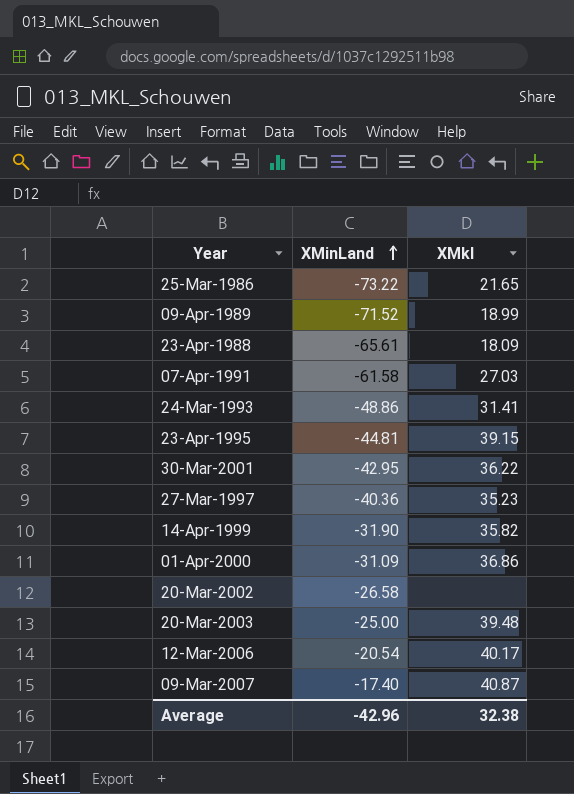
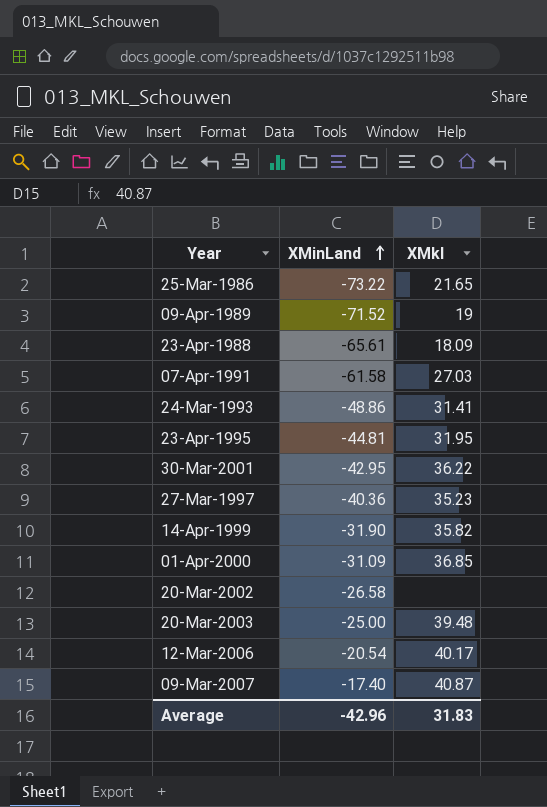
09-Apr-1989 | XMkl: 18.99 -> 19
23-Apr-1995 | XMkl: 39.15 -> 31.95
01-Apr-2000 | XMkl: 36.86 -> 36.85
Average | XMkl: 32.38 -> 31.83

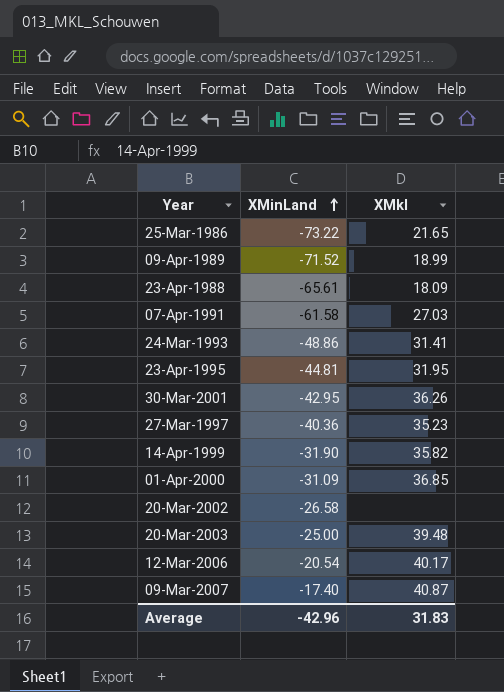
09-Apr-1989 | XMkl: 19 -> 18.99
30-Mar-2001 | XMkl: 36.22 -> 36.26

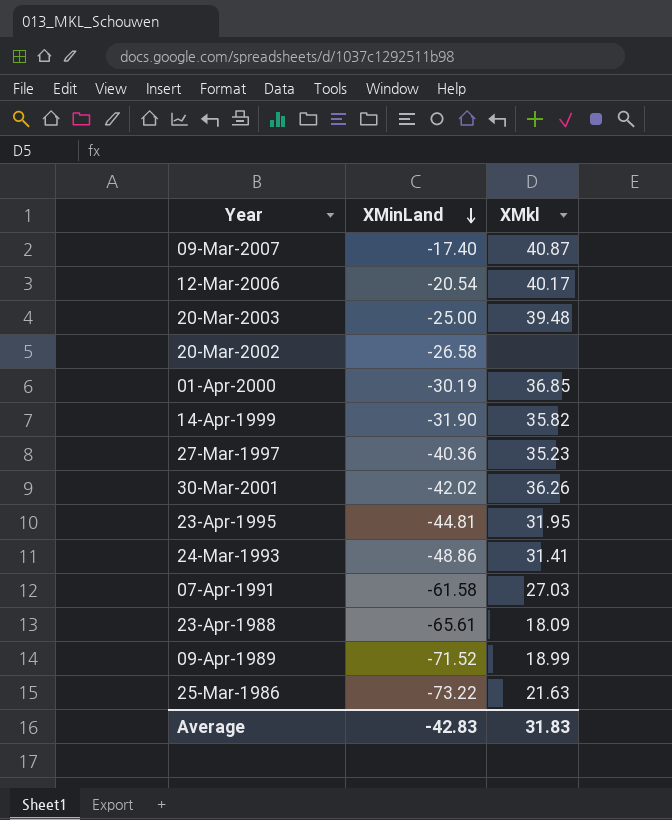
row order: XMinLand ascending -> XMinLand descending
01-Apr-2000 | XMinLand: -31.09 -> -30.19
30-Mar-2001 | XMinLand: -42.95 -> -42.02
25-Mar-1986 | XMkl: 21.65 -> 21.63
Average | XMinLand: -42.96 -> -42.83

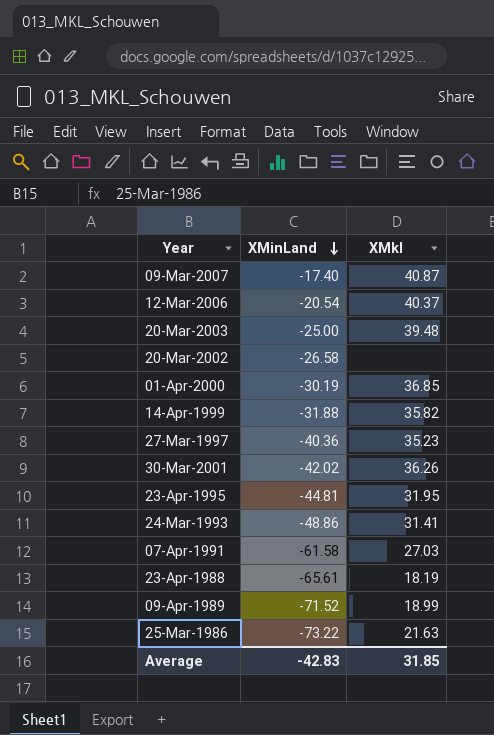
12-Mar-2006 | XMkl: 40.17 -> 40.37
14-Apr-1999 | XMinLand: -31.90 -> -31.88
23-Apr-1988 | XMkl: 18.09 -> 18.19
Average | XMkl: 31.83 -> 31.85

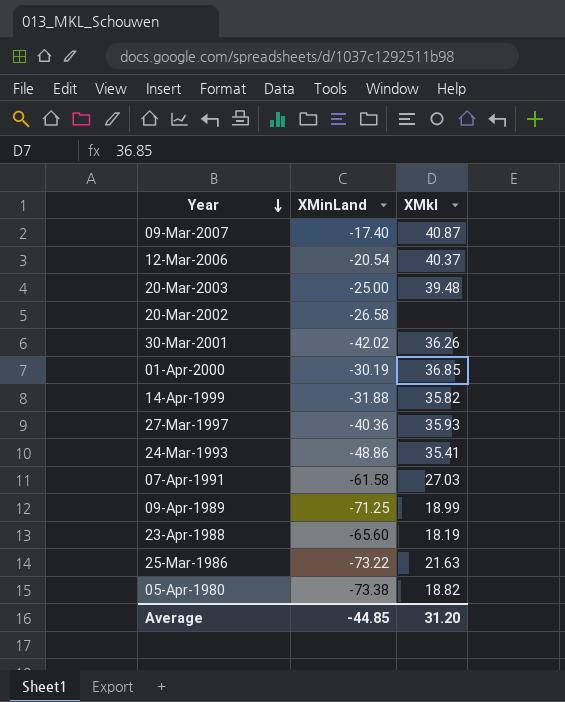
row order: XMinLand descending -> Year descending
row 23-Apr-1995: -44.81 | 31.95 -> none
27-Mar-1997 | XMkl: 35.23 -> 35.93
24-Mar-1993 | XMkl: 31.41 -> 35.41
09-Apr-1989 | XMinLand: -71.52 -> -71.25
23-Apr-1988 | XMinLand: -65.61 -> -65.60
row 05-Apr-1980: none -> -73.38 | 18.82
Average | XMinLand: -42.83 -> -44.85
Average | XMkl: 31.85 -> 31.20

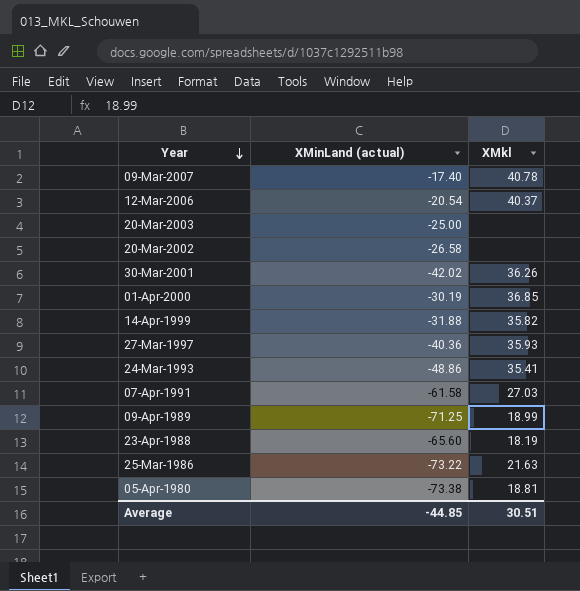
column name: XMinLand -> XMinLand (actual)
09-Mar-2007 | XMkl: 40.87 -> 40.78
20-Mar-2003 | XMkl: 39.48 -> none
05-Apr-1980 | XMkl: 18.82 -> 18.81
Average | XMkl: 31.20 -> 30.51

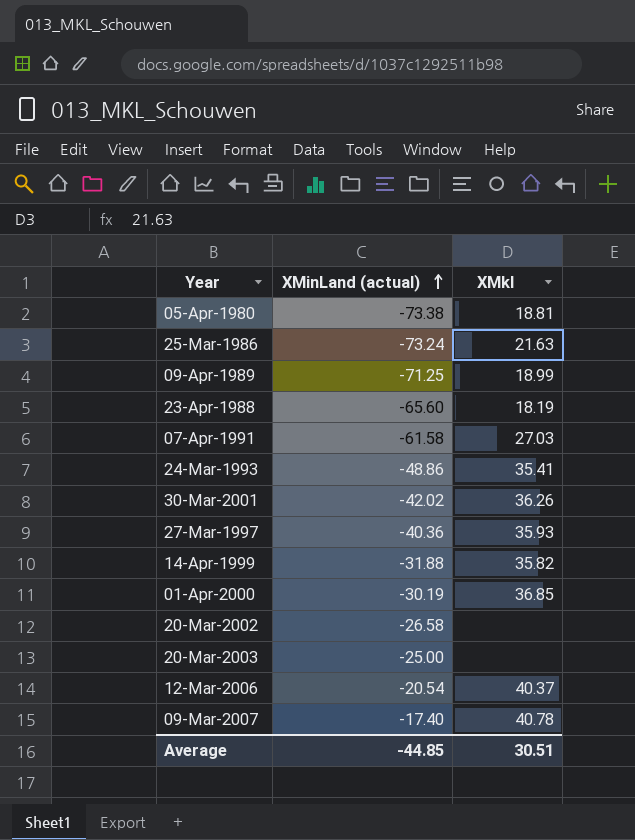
row order: Year descending -> XMinLand (actual) ascending
25-Mar-1986 | XMinLand (actual): -73.22 -> -73.24

